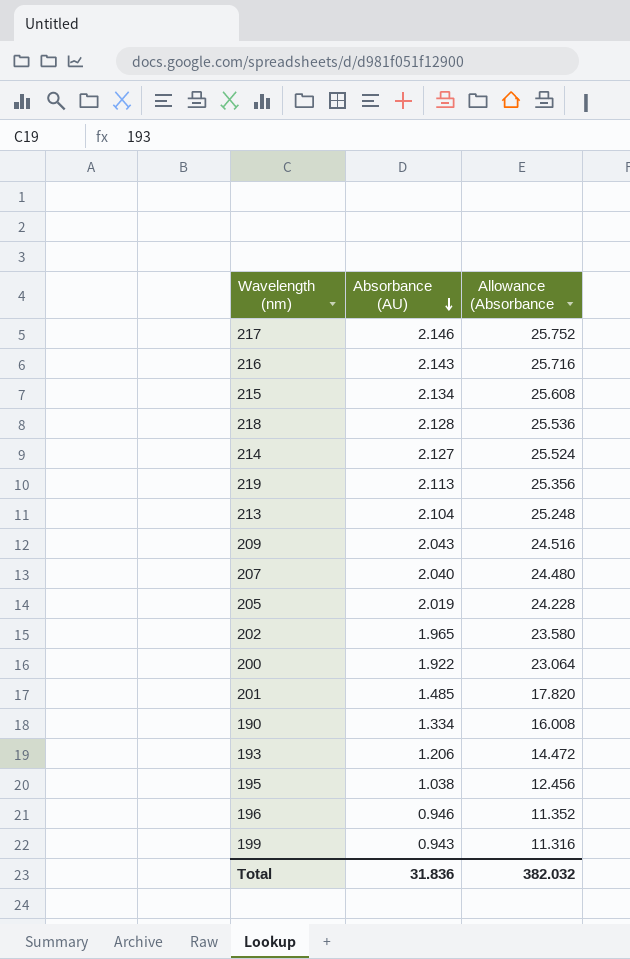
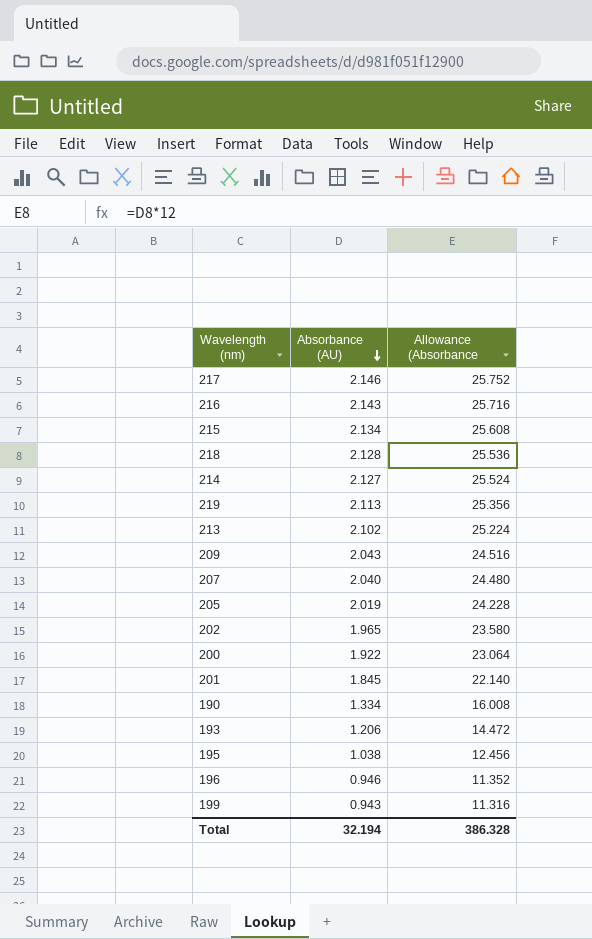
213 | Absorbance (AU): 2.104 -> 2.102
213 | Allowance (Absorbance: 25.248 -> 25.224
201 | Absorbance (AU): 1.485 -> 1.845
201 | Allowance (Absorbance: 17.820 -> 22.140
Total | Absorbance (AU): 31.836 -> 32.194
Total | Allowance (Absorbance: 382.032 -> 386.328

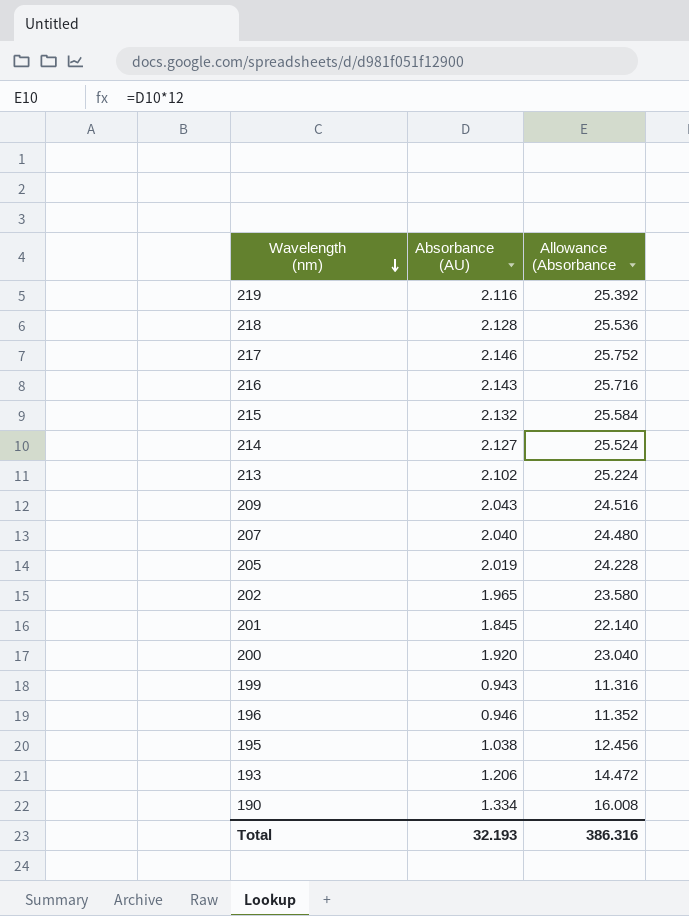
row order: Absorbance (AU) descending -> Wavelength (nm) descending
219 | Absorbance (AU): 2.113 -> 2.116
219 | Allowance (Absorbance: 25.356 -> 25.392
215 | Absorbance (AU): 2.134 -> 2.132
215 | Allowance (Absorbance: 25.608 -> 25.584
200 | Absorbance (AU): 1.922 -> 1.920
200 | Allowance (Absorbance: 23.064 -> 23.040
Total | Absorbance (AU): 32.194 -> 32.193
Total | Allowance (Absorbance: 386.328 -> 386.316

